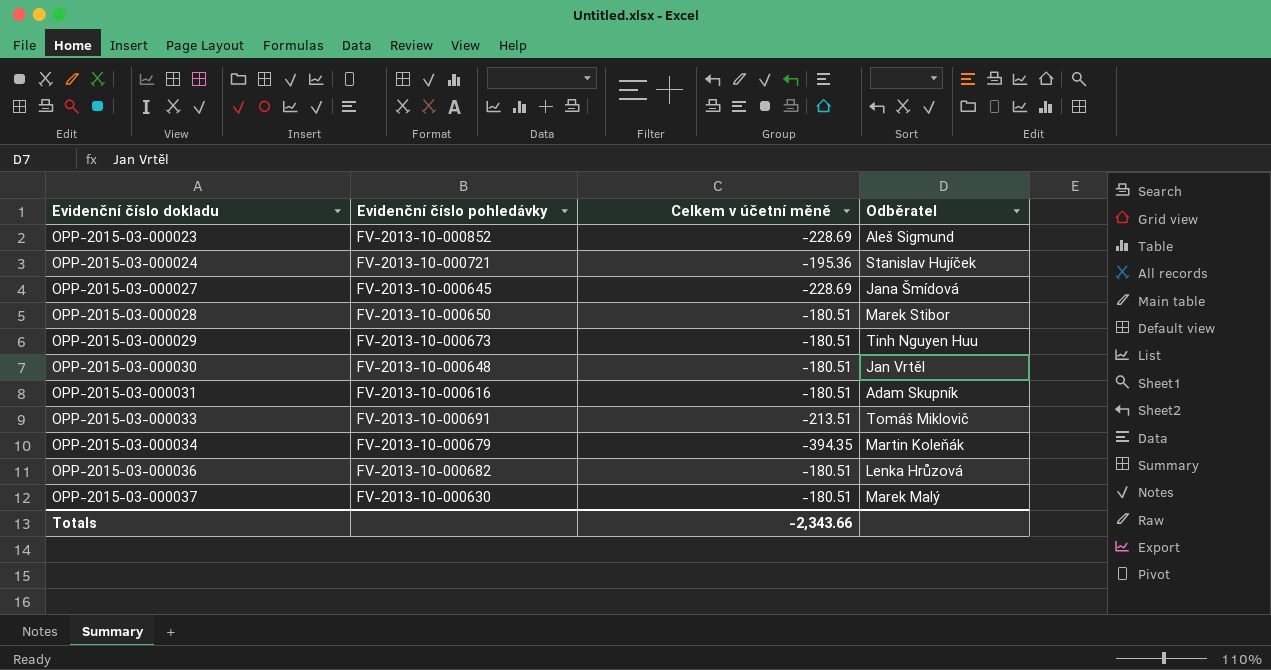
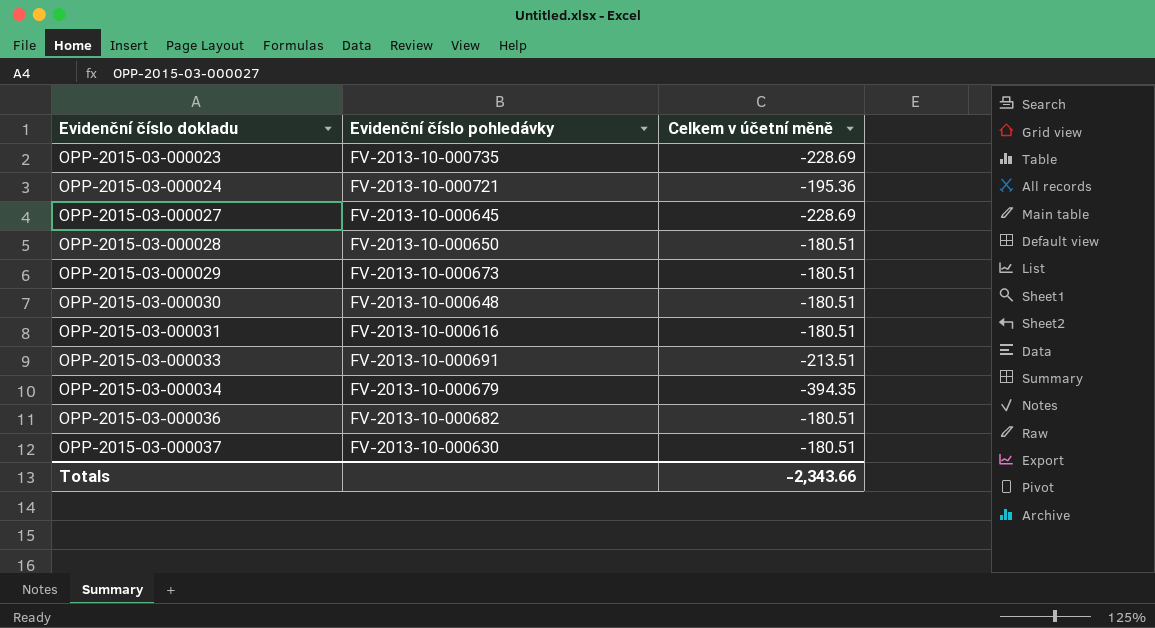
column Odběratel | position: 4 -> none
OPP-2015-03-000023 | Evidenční číslo pohledávky: FV-2013-10-000852 -> FV-2013-10-000735

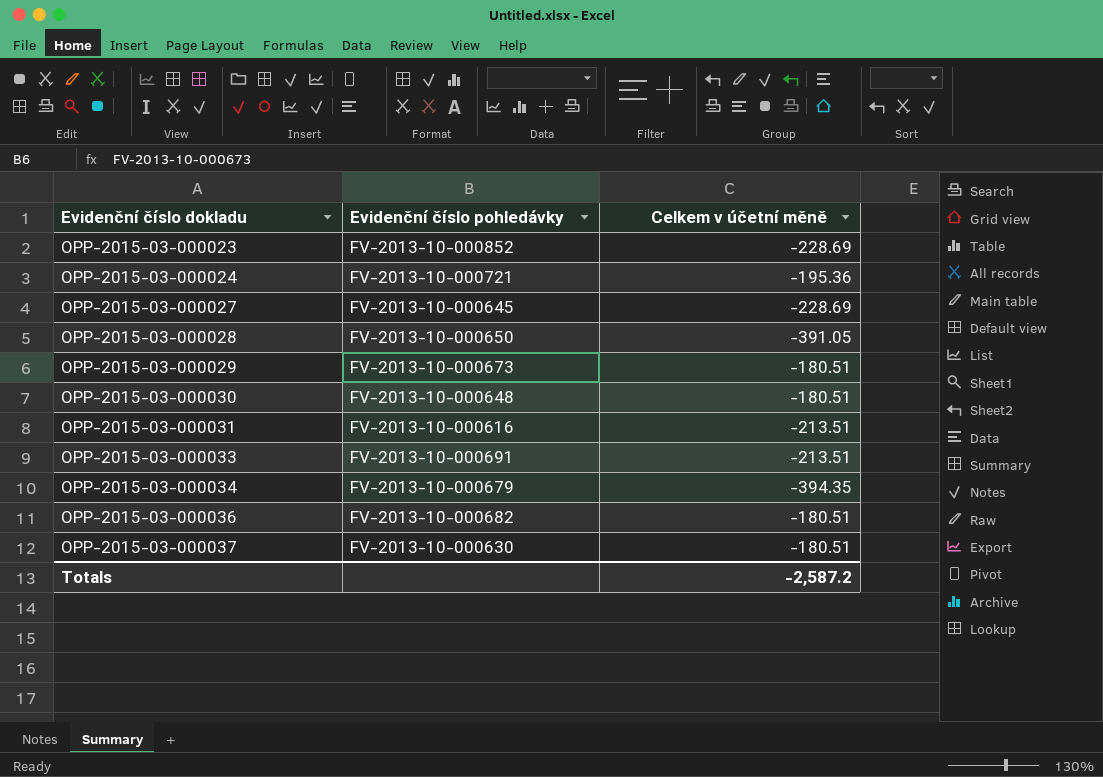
OPP-2015-03-000023 | Evidenční číslo pohledávky: FV-2013-10-000735 -> FV-2013-10-000852
OPP-2015-03-000028 | Celkem v účetní měně: -180.51 -> -391.05
OPP-2015-03-000031 | Celkem v účetní měně: -180.51 -> -213.51
Totals | Celkem v účetní měně: -2,343.66 -> -2,587.2

